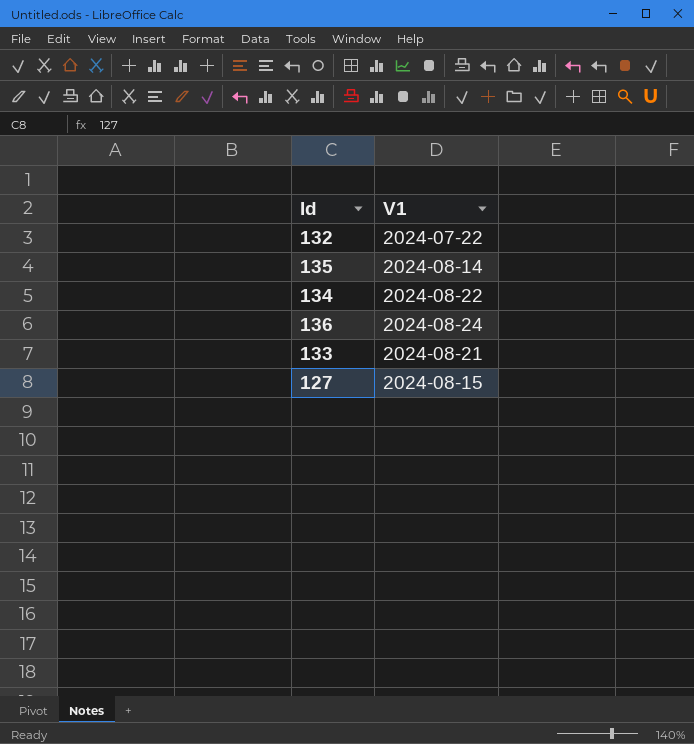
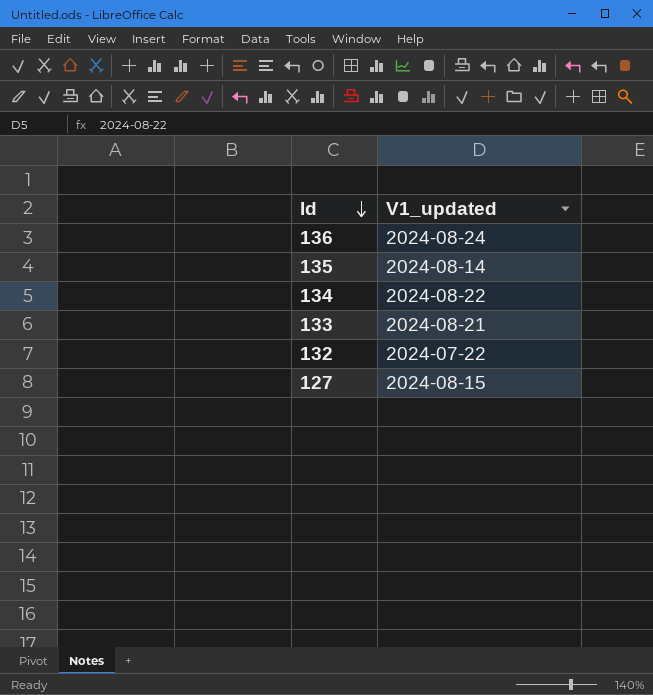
row order: none -> Id descending
column name: V1 -> V1_updated

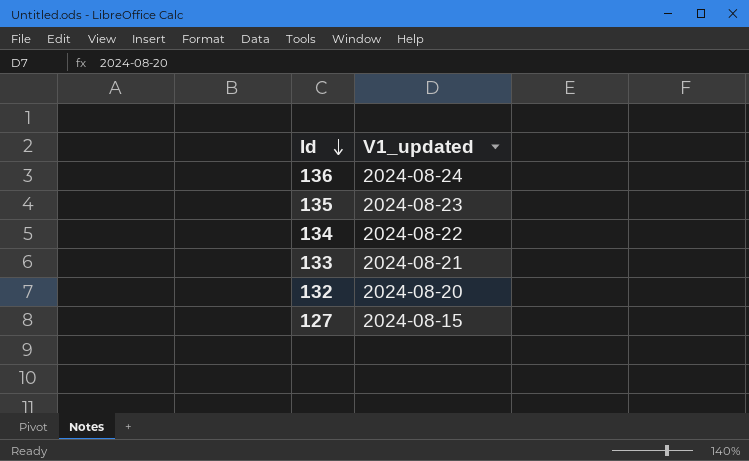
135 | V1_updated: 2024-08-14 -> 2024-08-23
132 | V1_updated: 2024-07-22 -> 2024-08-20

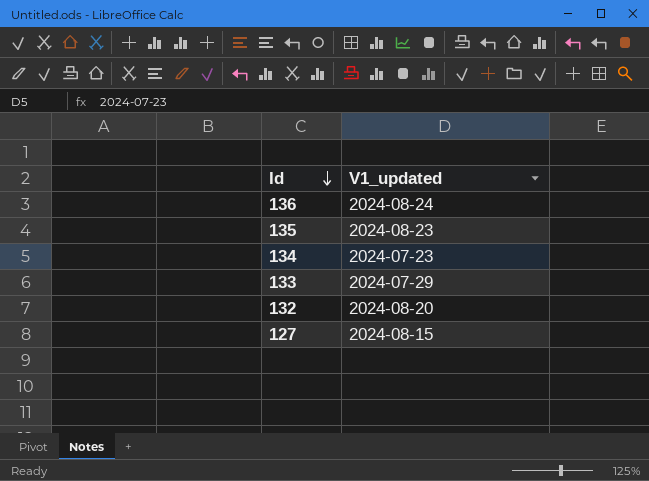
134 | V1_updated: 2024-08-22 -> 2024-07-23
133 | V1_updated: 2024-08-21 -> 2024-07-29

